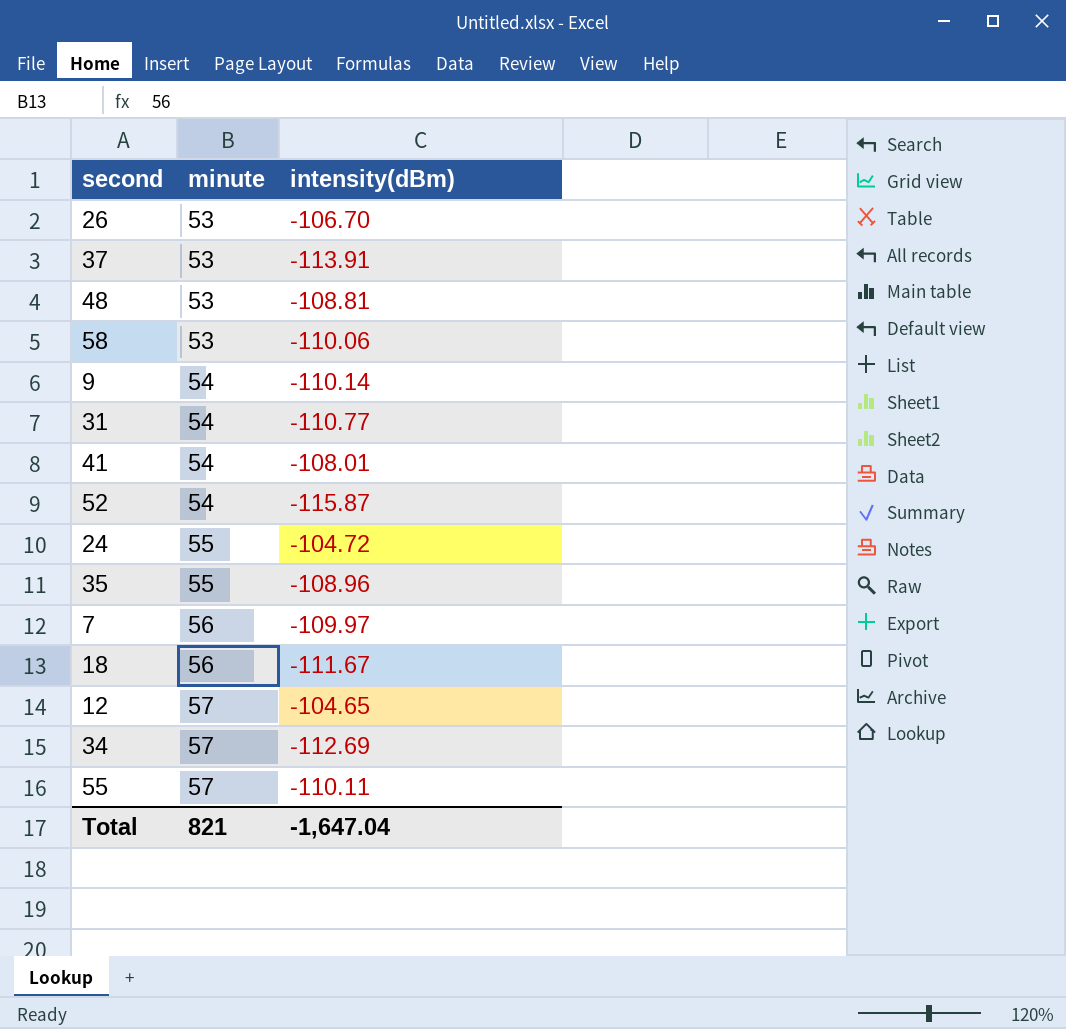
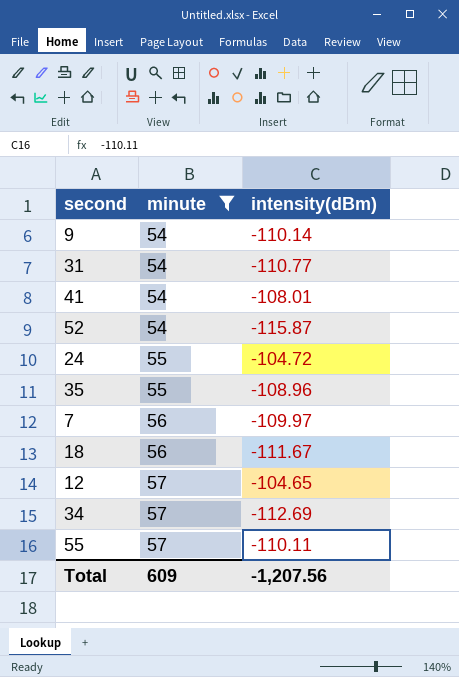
filter: none -> minute != 53
Total | minute: 821 -> 609
Total | intensity(dBm): -1,647.04 -> -1,207.56

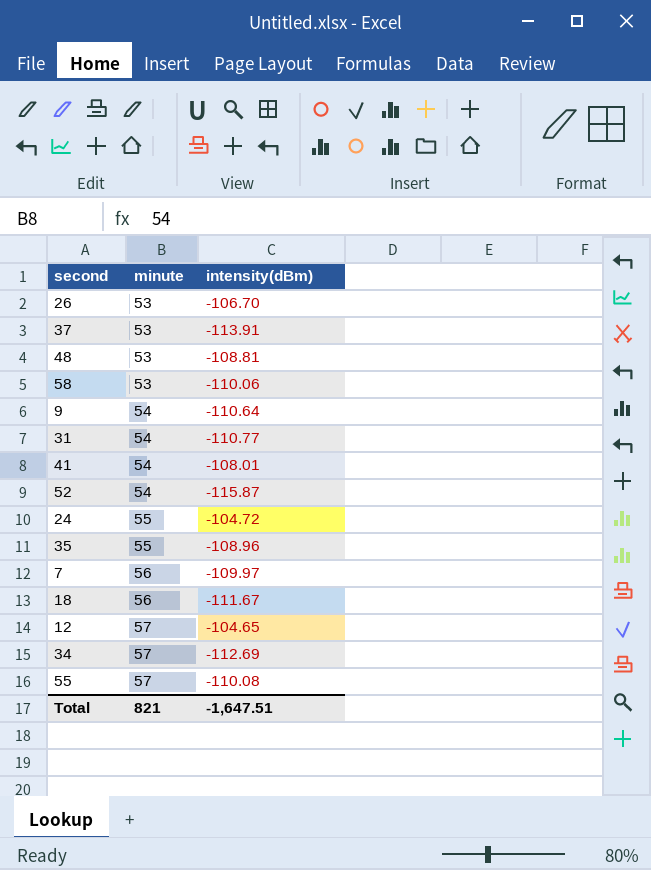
filter: minute != 53 -> none
9 | intensity(dBm): -110.14 -> -110.64
55 | intensity(dBm): -110.11 -> -110.08
Total | minute: 609 -> 821
Total | intensity(dBm): -1,207.56 -> -1,647.51

